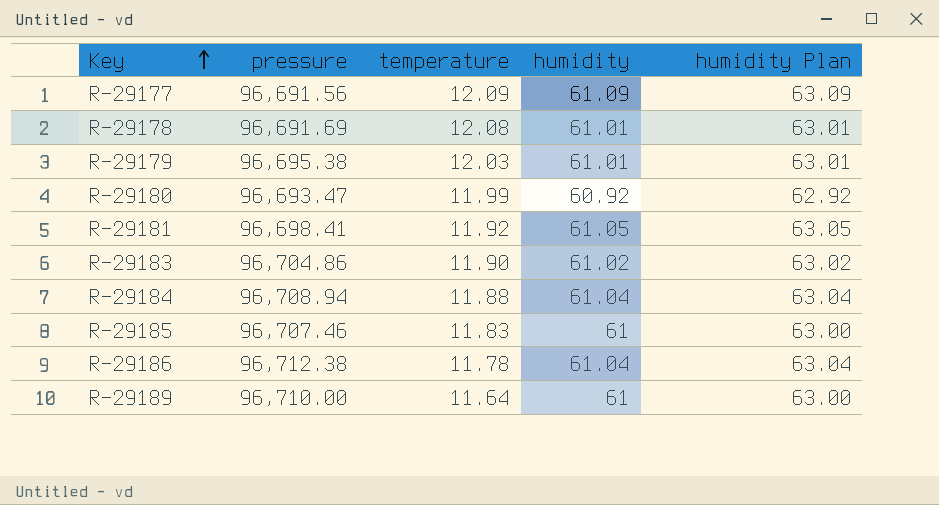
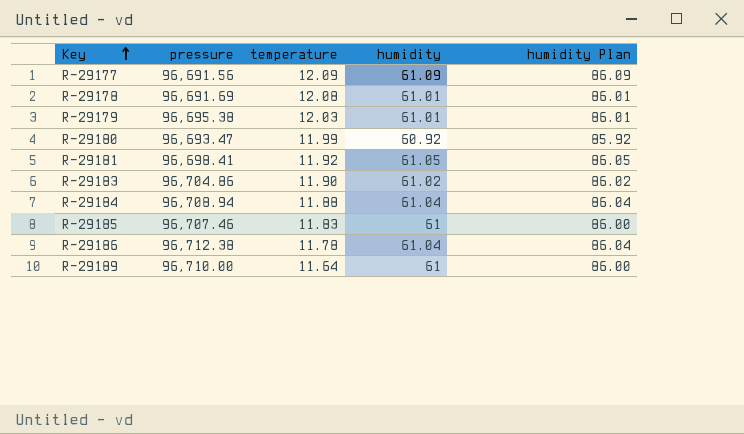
column humidity Plan | formula: [humidity] + 2 -> [humidity] + 25

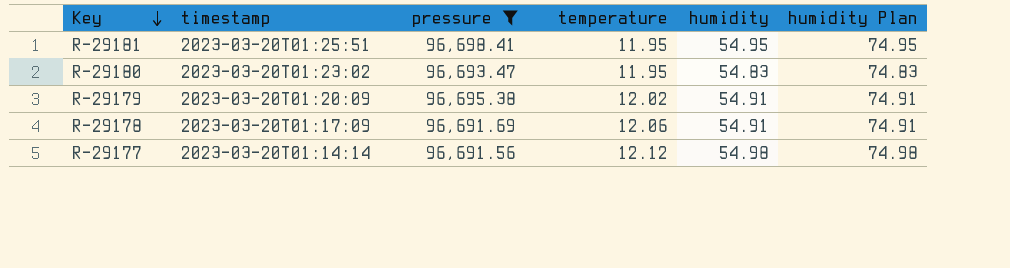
filter: none -> pressure <= 96,698.41
row order: Key ascending -> Key descending
column timestamp | position: none -> 2
column humidity Plan | formula: [humidity] + 25 -> [humidity] + 20
R-29181 | temperature: 11.92 -> 11.95
R-29181 | humidity: 61.05 -> 54.95
R-29180 | temperature: 11.99 -> 11.95
R-29180 | humidity: 60.92 -> 54.83
R-29179 | temperature: 12.03 -> 12.02
R-29179 | humidity: 61.01 -> 54.91
R-29178 | temperature: 12.08 -> 12.06
R-29178 | humidity: 61.01 -> 54.91
R-29177 | temperature: 12.09 -> 12.12
R-29177 | humidity: 61.09 -> 54.98

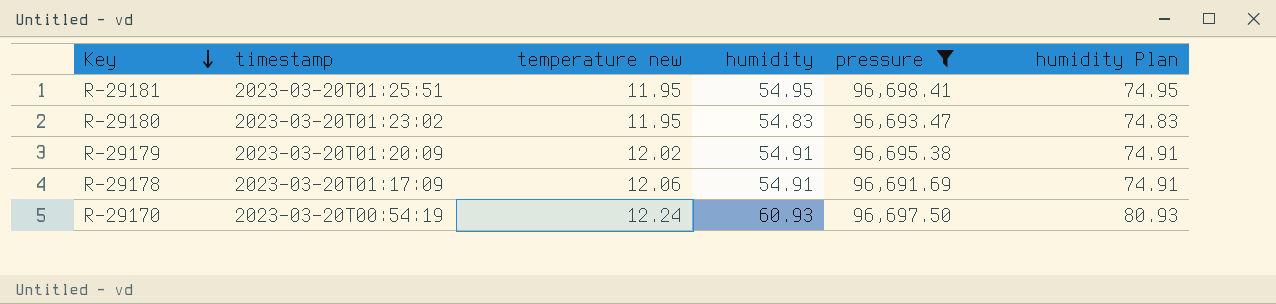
column name: temperature -> temperature new
column pressure | position: 3 -> 5
row R-29177: 2023-03-20T01:14:14 | 96,691.56 | 12.12 | 54.98 | 74.98 -> none
row R-29170: none -> 2023-03-20T00:54:19 | 12.24 | 60.93 | 96,697.50 | 80.93

